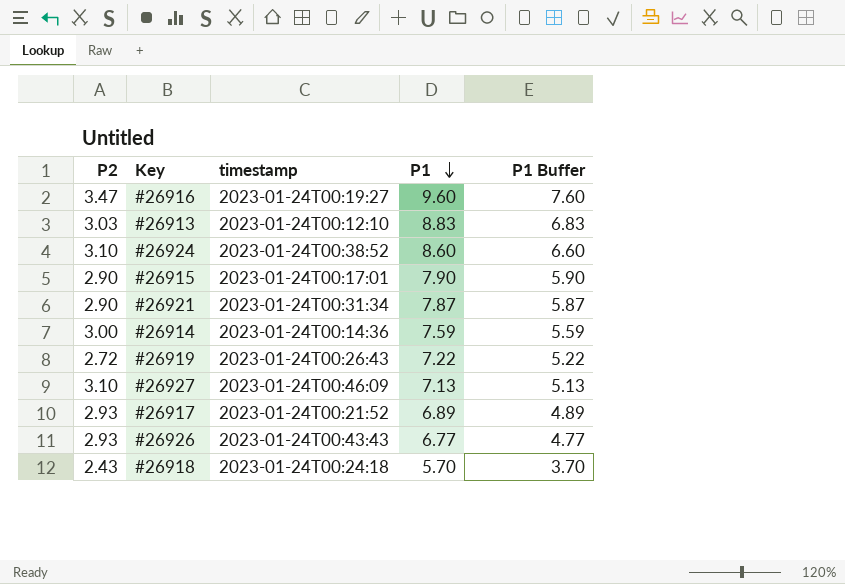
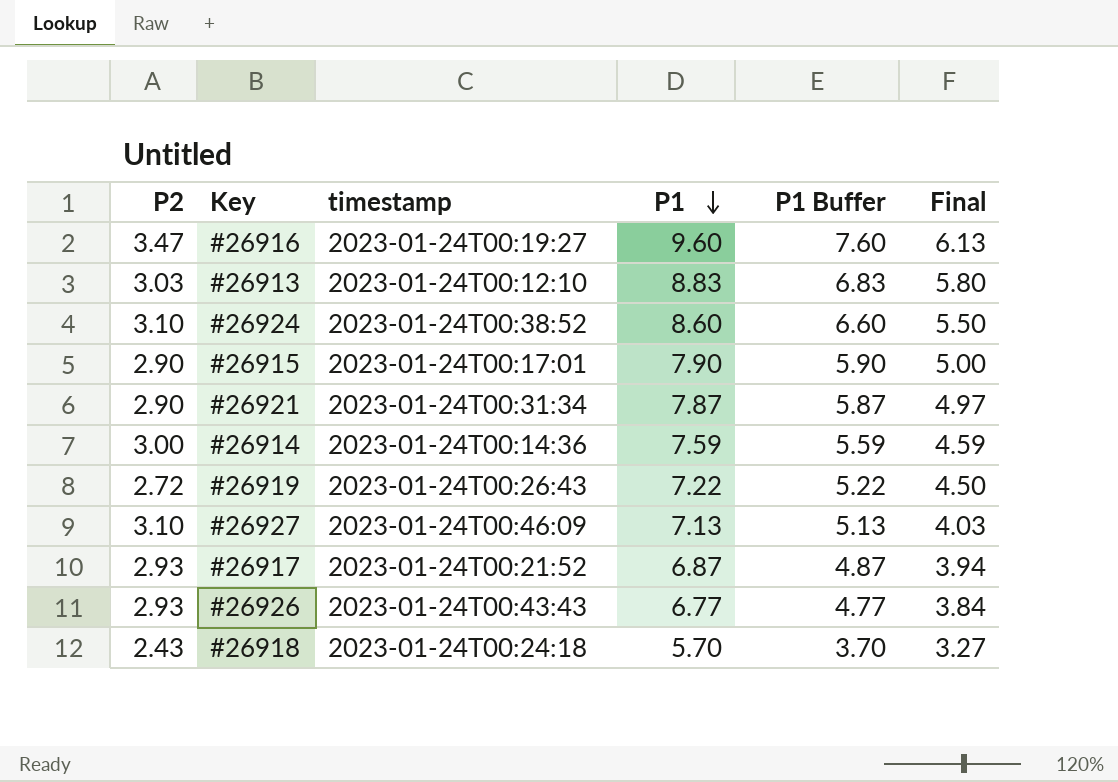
column Final | formula: none -> [P1] - [P2]
#26917 | P1: 6.89 -> 6.87
#26917 | P1 Buffer: 4.89 -> 4.87

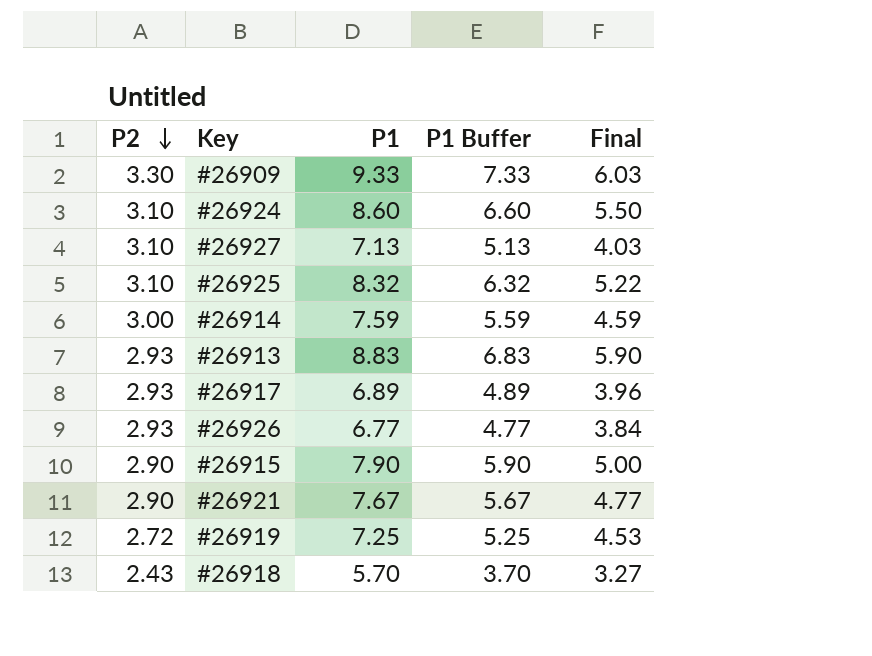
row order: P1 descending -> P2 descending
column timestamp | position: 3 -> none
row #26916: 3.47 | 2023-01-24T00:19:27 | 9.60 | 7.60 | 6.13 -> none
row #26909: none -> 3.30 | 9.33 | 7.33 | 6.03
row #26925: none -> 3.10 | 8.32 | 6.32 | 5.22
#26913 | P2: 3.03 -> 2.93
#26913 | Final: 5.80 -> 5.90
#26917 | P1: 6.87 -> 6.89
#26917 | P1 Buffer: 4.87 -> 4.89
#26917 | Final: 3.94 -> 3.96
#26921 | P1: 7.87 -> 7.67
#26921 | P1 Buffer: 5.87 -> 5.67
#26921 | Final: 4.97 -> 4.77
#26919 | P1: 7.22 -> 7.25
#26919 | P1 Buffer: 5.22 -> 5.25
#26919 | Final: 4.50 -> 4.53

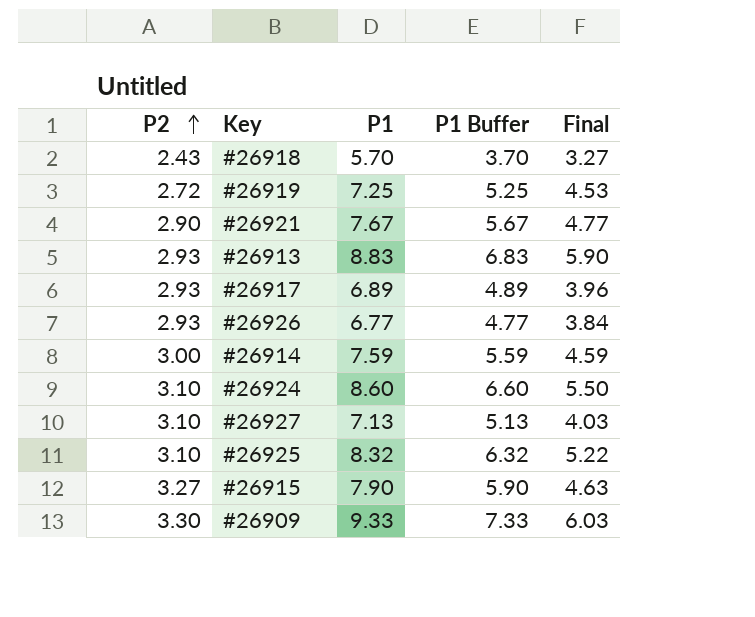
row order: P2 descending -> P2 ascending
#26915 | P2: 2.90 -> 3.27
#26915 | Final: 5.00 -> 4.63

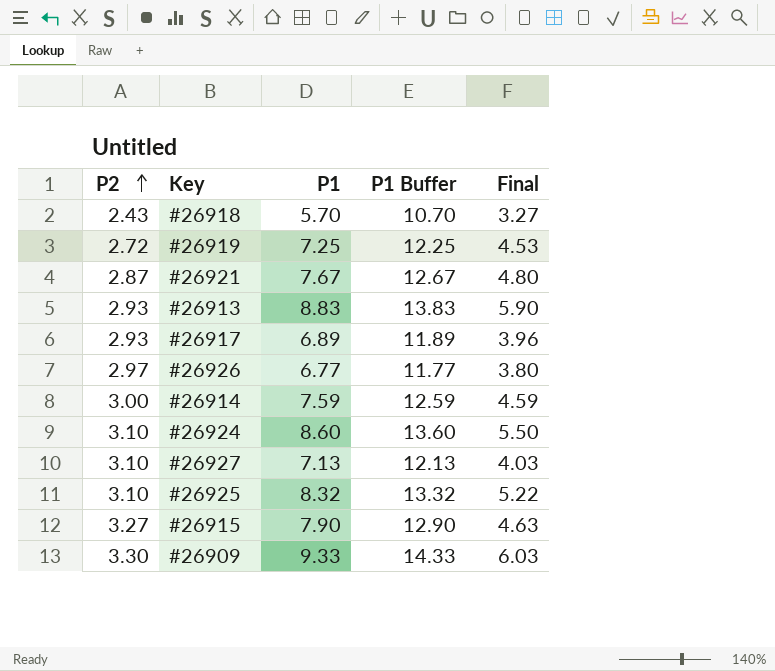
column P1 Buffer | formula: [P1] - 2 -> [P1] + 5
#26921 | P2: 2.90 -> 2.87
#26921 | Final: 4.77 -> 4.80
#26926 | P2: 2.93 -> 2.97
#26926 | Final: 3.84 -> 3.80

